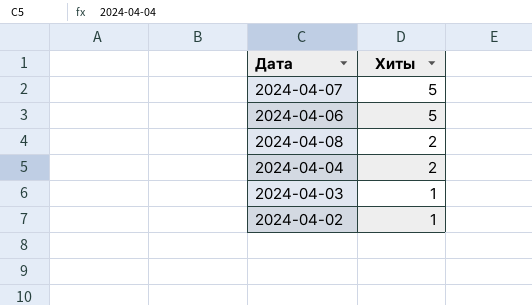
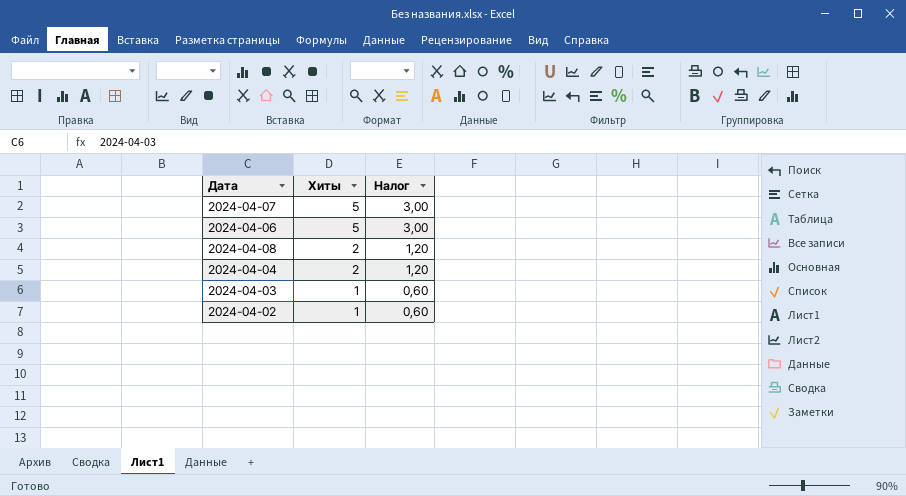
column Налог | formula: none -> [Хиты] * 0,6

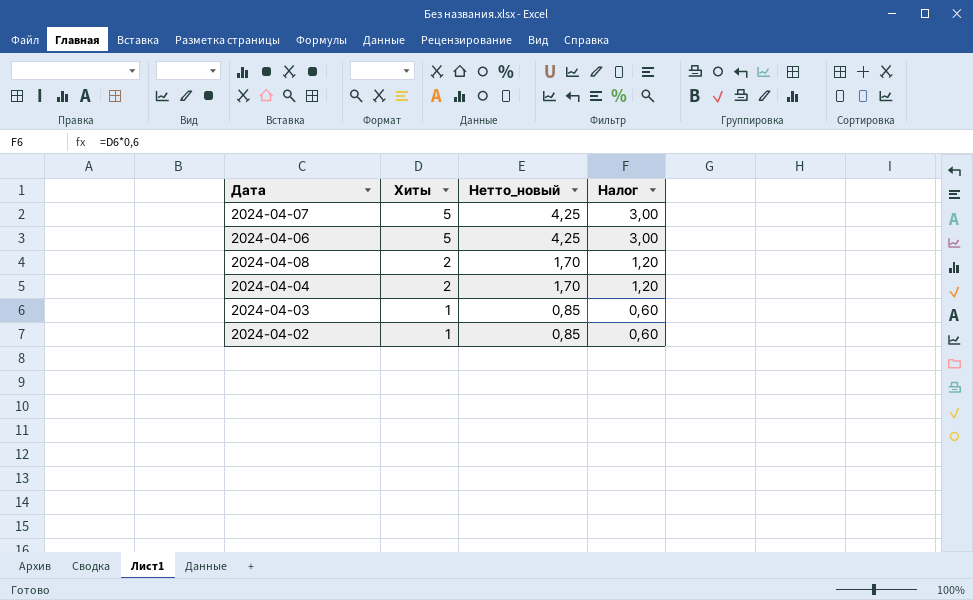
column Нетто_новый | formula: none -> [Хиты] * 0,85

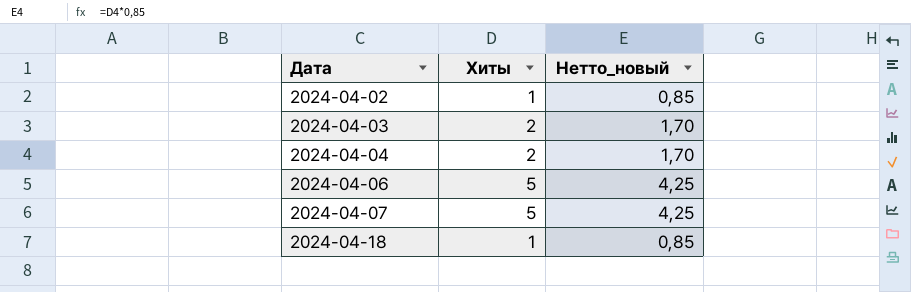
row order: Хиты descending -> Дата ascending
column Налог | formula: [Хиты] * 0,6 -> none
row 2024-04-08: 2 | 1,70 | 1,20 -> none
2024-04-03 | Хиты: 1 -> 2
2024-04-03 | Нетто_новый: 0,85 -> 1,70
row 2024-04-18: none -> 1 | 0,85

